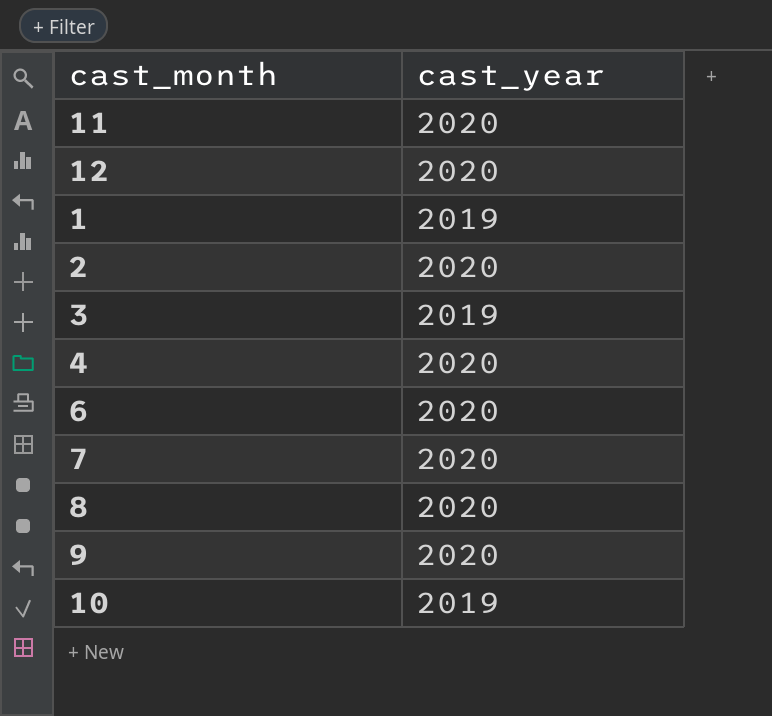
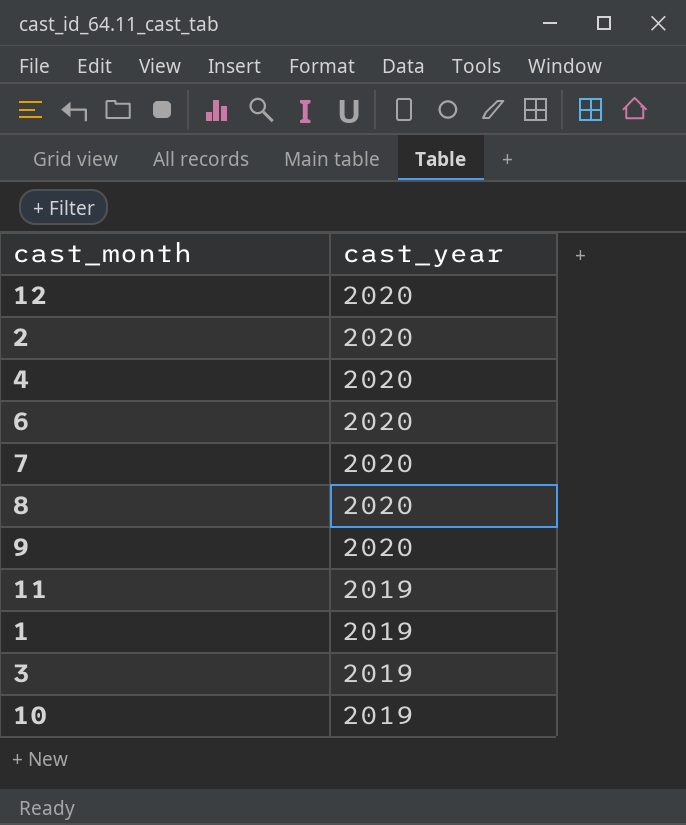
row order: none -> cast_year descending
11 | cast_year: 2020 -> 2019

